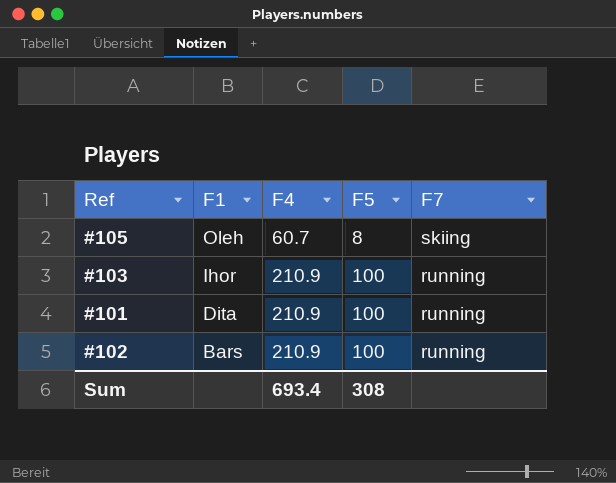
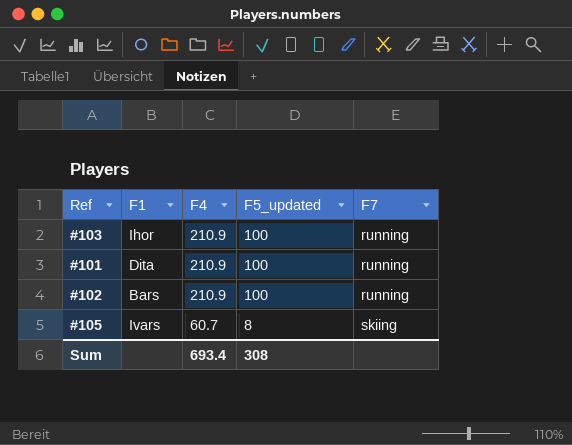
row order: F1 descending -> F4 descending
column name: F5 -> F5_updated
#105 | F1: Oleh -> Ivars

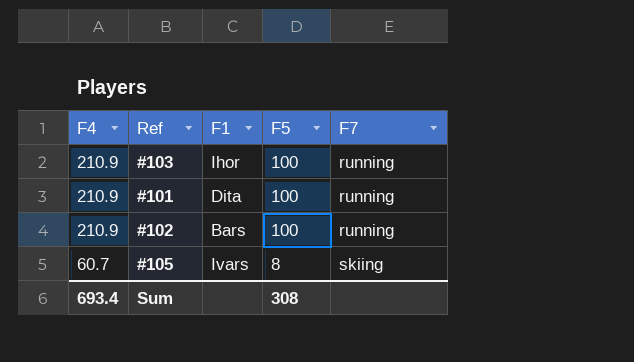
column F4 | position: 3 -> 1
column name: F5_updated -> F5

